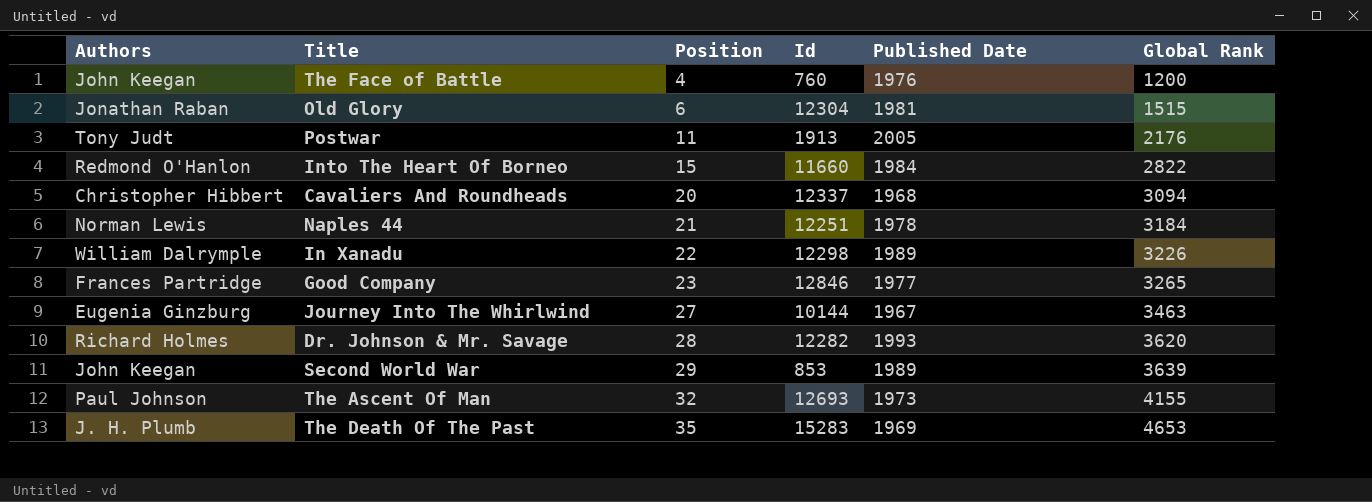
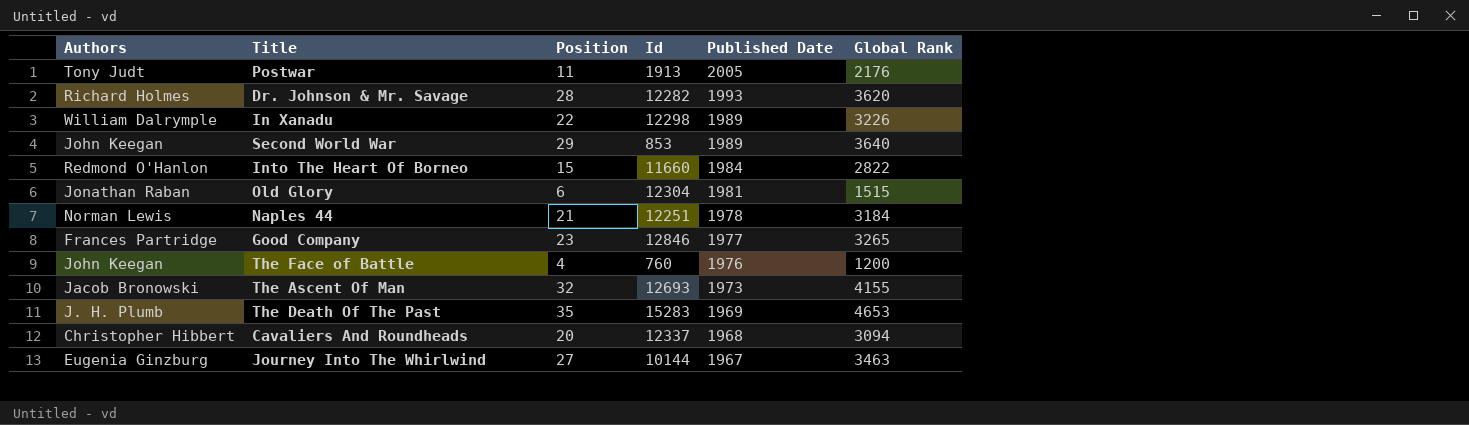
row order: Position ascending -> Published Date descending
Second World War | Global Rank: 3639 -> 3640
The Ascent Of Man | Authors: Paul Johnson -> Jacob Bronowski

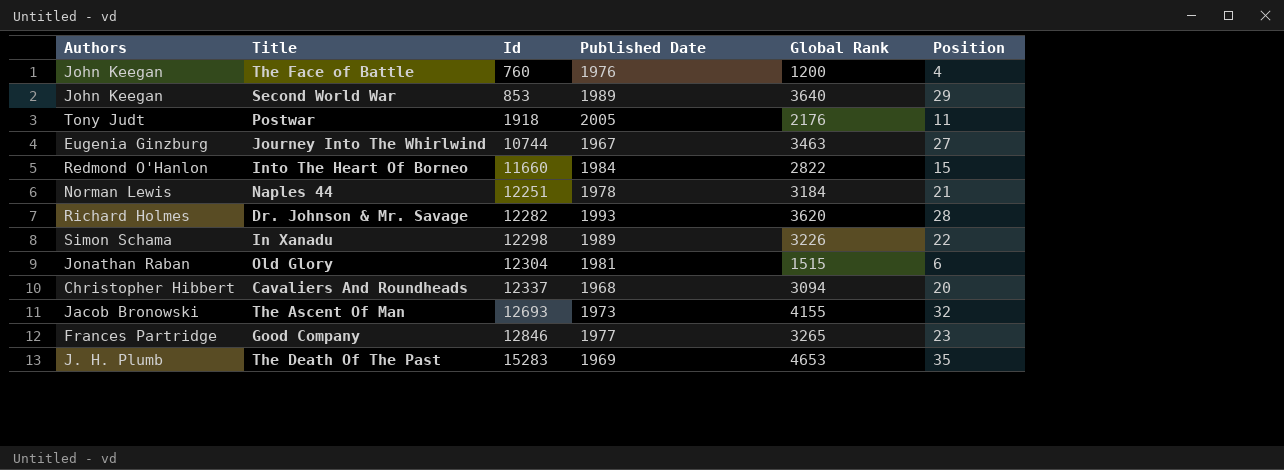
row order: Published Date descending -> Id ascending
column Position | position: 3 -> 6
Postwar | Id: 1913 -> 1918
Journey Into The Whirlwind | Id: 10144 -> 10744
In Xanadu | Authors: William Dalrymple -> Simon Schama

